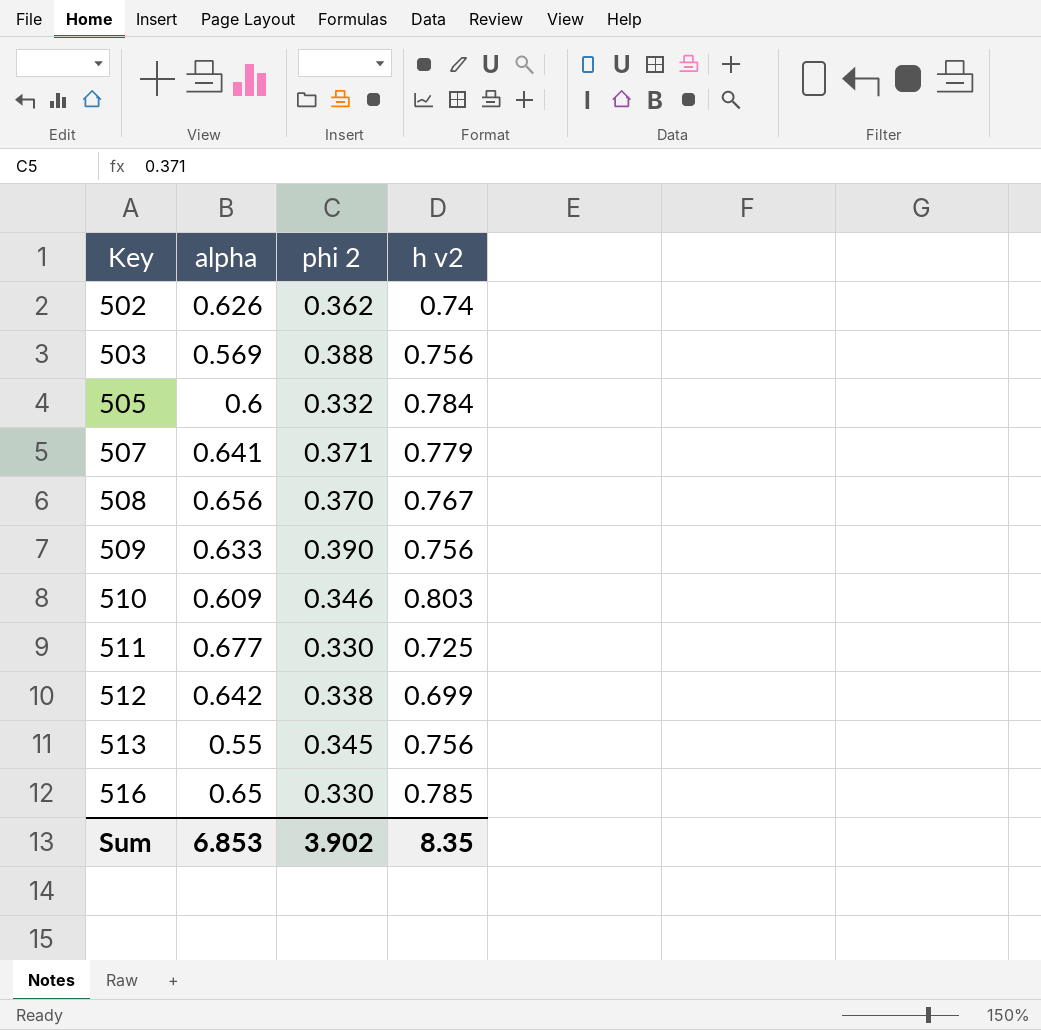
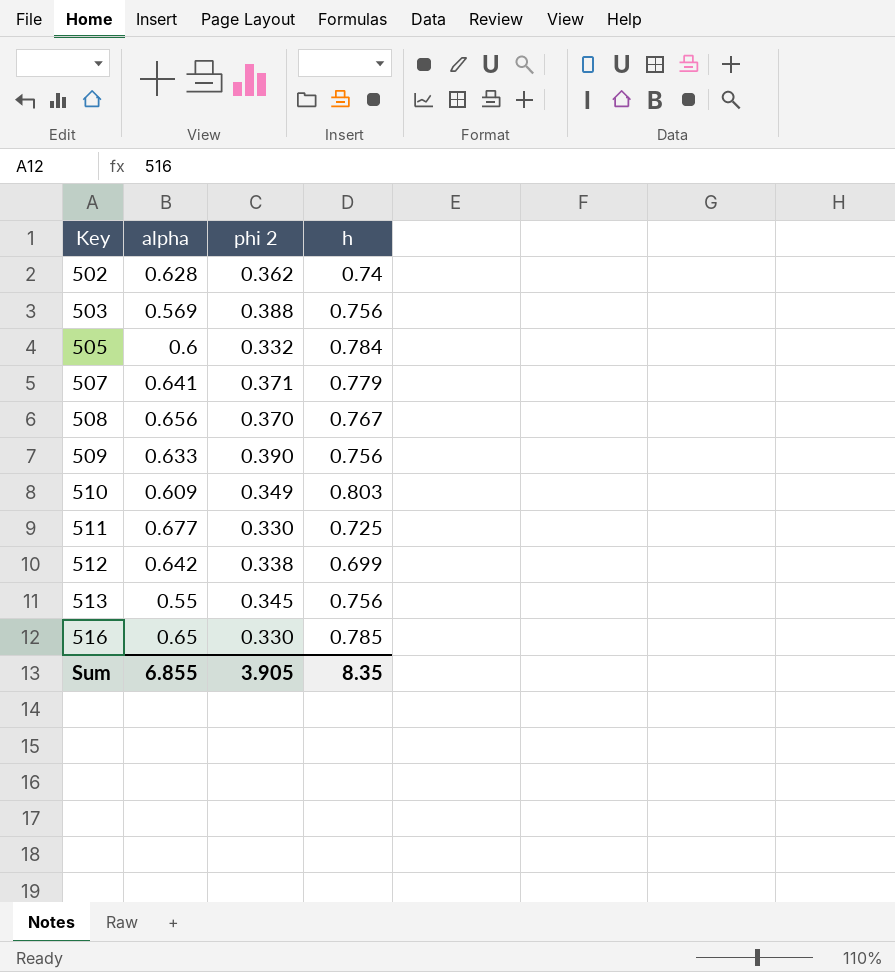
column name: h v2 -> h
502 | alpha: 0.626 -> 0.628
510 | phi 2: 0.346 -> 0.349
Sum | alpha: 6.853 -> 6.855
Sum | phi 2: 3.902 -> 3.905

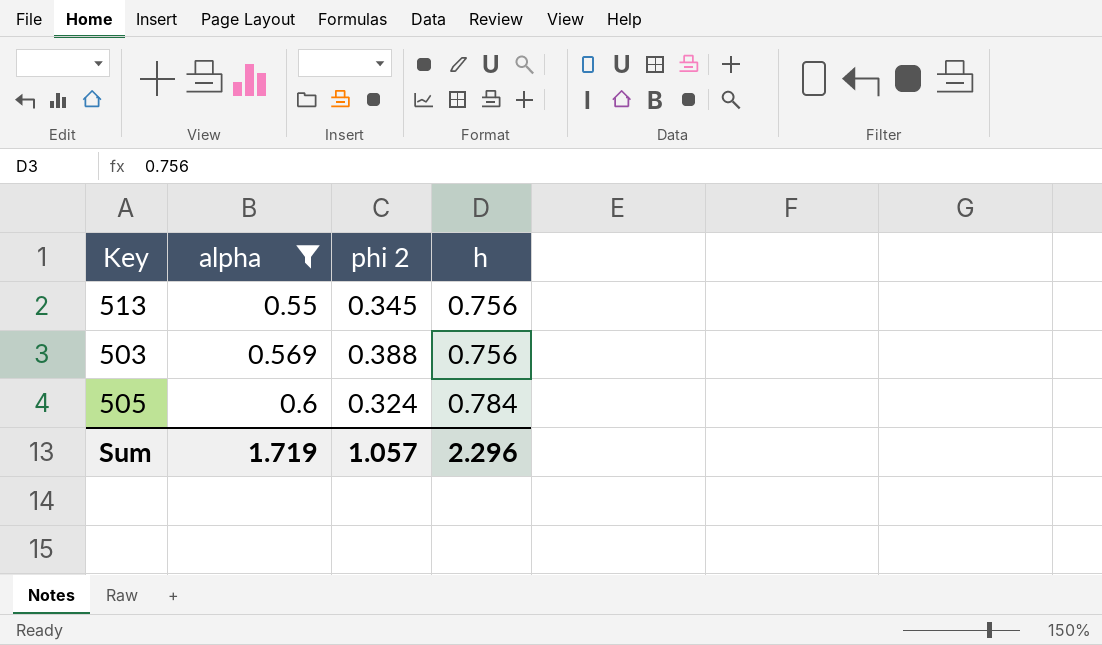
filter: none -> alpha <= 0.6
row order: Key ascending -> alpha ascending
505 | phi 2: 0.332 -> 0.324
Sum | alpha: 6.855 -> 1.719
Sum | phi 2: 3.905 -> 1.057
Sum | h: 8.35 -> 2.296

